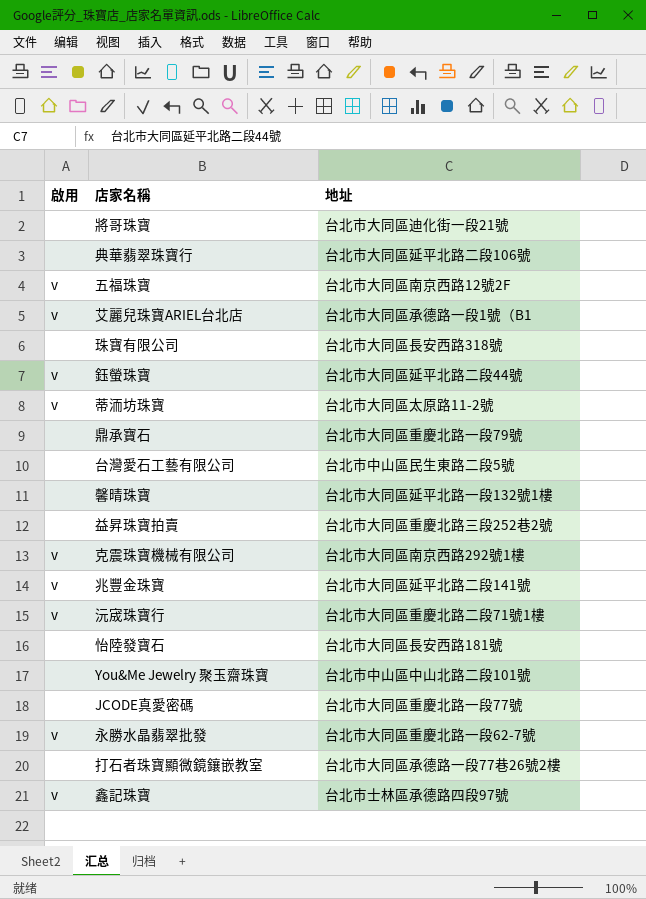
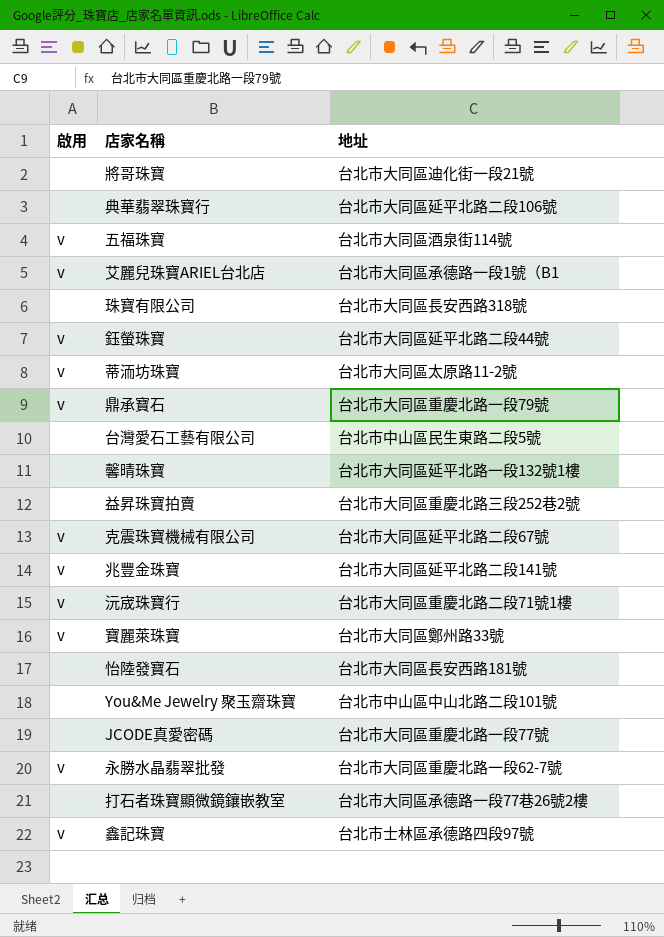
五福珠寶 | 地址: 台北市大同區南京西路12號2F -> 台北市大同區酒泉街114號
鼎承寶石 | 啟用: none -> v
克震珠寶機械有限公司 | 地址: 台北市大同區南京西路292號1樓 -> 台北市大同區延平北路二段67號
row 寶麗萊珠寶: none -> v | 台北市大同區鄭州路33號

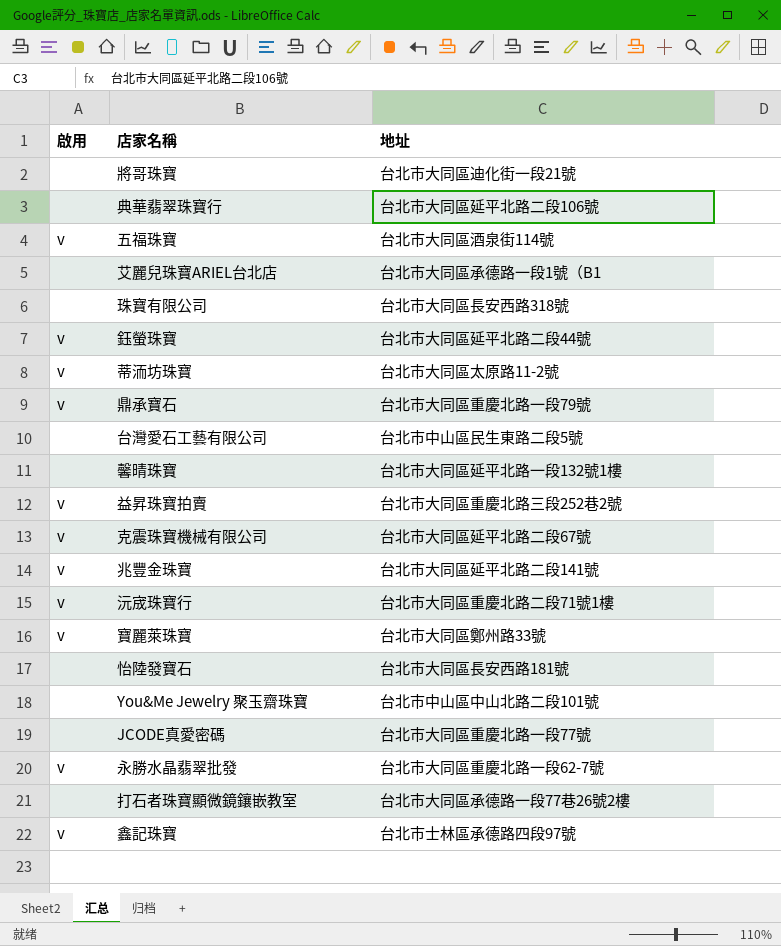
艾麗兒珠寶ARIEL台北店 | 啟用: v -> none
益昇珠寶拍賣 | 啟用: none -> v

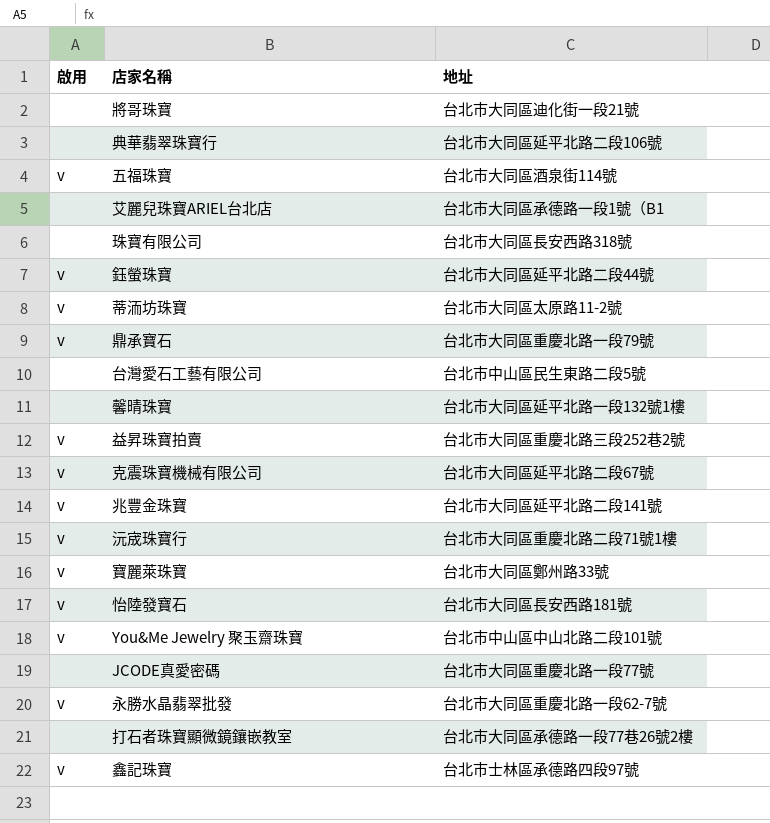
怡陸發寶石 | 啟用: none -> v
You&Me Jewelry 聚玉齋珠寶 | 啟用: none -> v

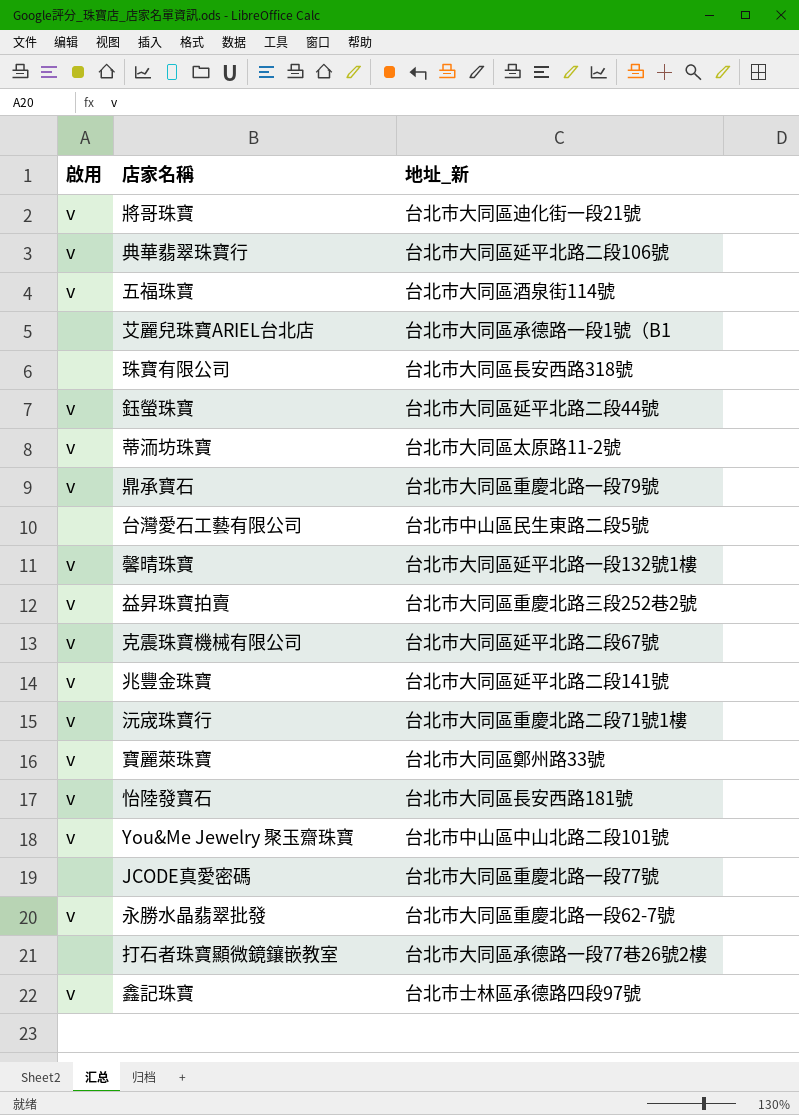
column name: 地址 -> 地址_新
將哥珠寶 | 啟用: none -> v
典華翡翠珠寶行 | 啟用: none -> v
馨晴珠寶 | 啟用: none -> v

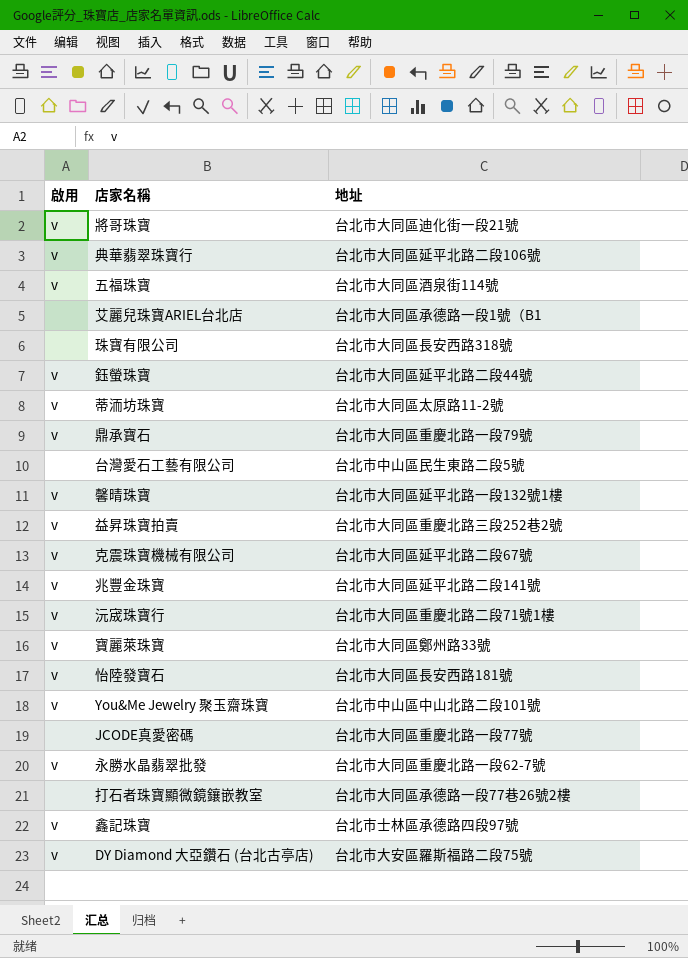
column name: 地址_新 -> 地址
row DY Diamond 大亞鑽石 (台北古亭店): none -> v | 台北市大安區羅斯福路二段75號

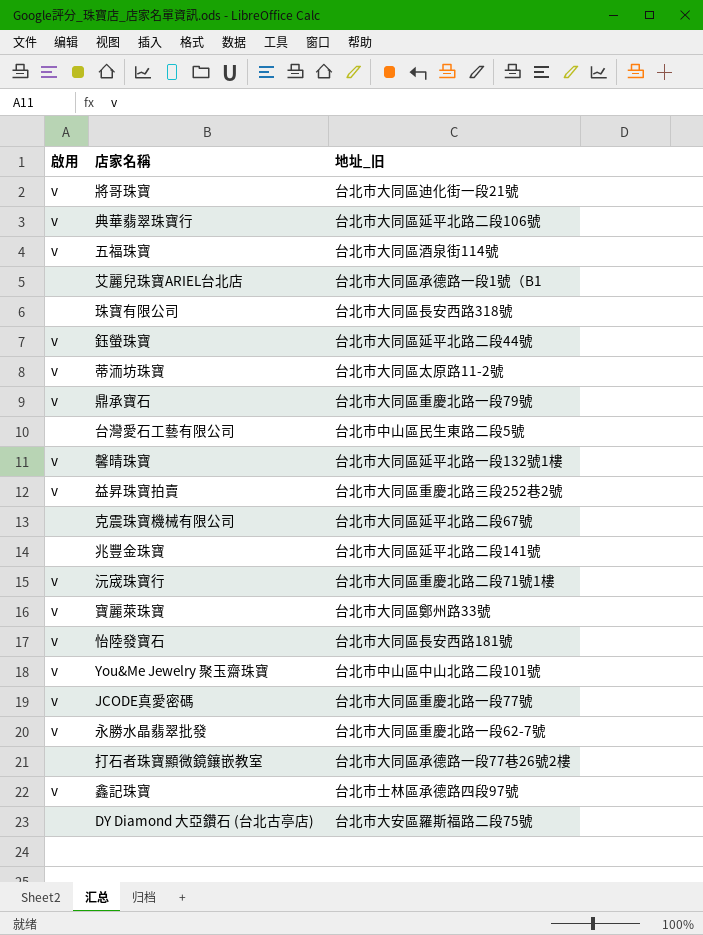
column name: 地址 -> 地址_旧
克震珠寶機械有限公司 | 啟用: v -> none
兆豐金珠寶 | 啟用: v -> none
JCODE真愛密碼 | 啟用: none -> v
DY Diamond 大亞鑽石 (台北古亭店) | 啟用: v -> none

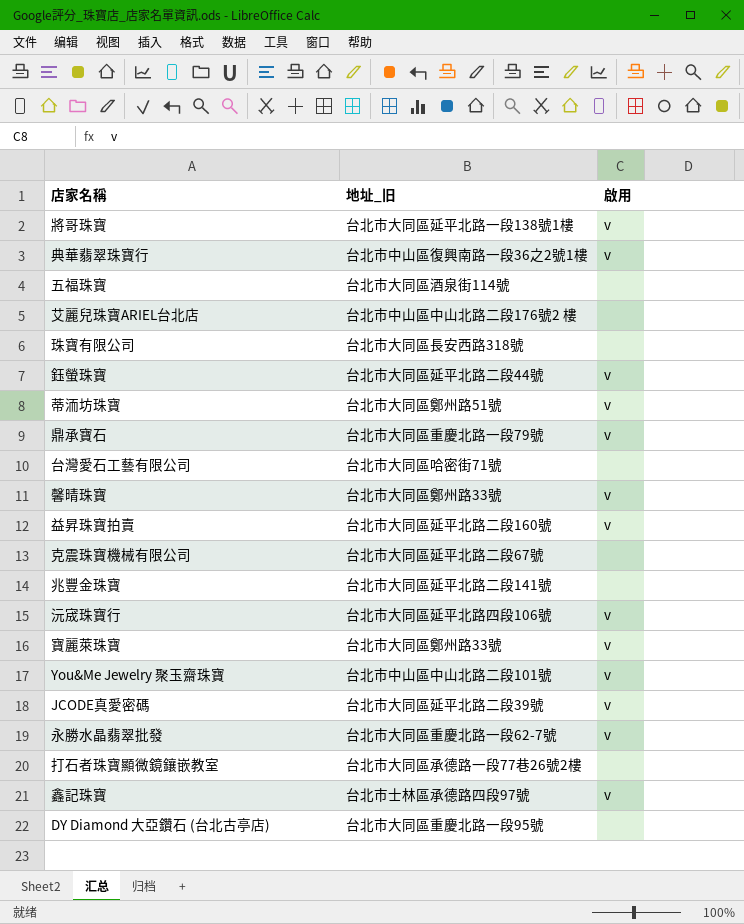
column 啟用 | position: 1 -> 3
row 怡陸發寶石: v | 台北市大同區長安西路181號 -> none
將哥珠寶 | 地址_旧: 台北市大同區迪化街一段21號 -> 台北市大同區延平北路一段138號1樓
典華翡翠珠寶行 | 地址_旧: 台北市大同區延平北路二段106號 -> 台北市中山區復興南路一段36之2號1樓
五福珠寶 | 啟用: v -> none
艾麗兒珠寶ARIEL台北店 | 地址_旧: 台北市大同區承德路一段1號（B1 -> 台北市中山區中山北路二段176號2 樓
蒂洏坊珠寶 | 地址_旧: 台北市大同區太原路11-2號 -> 台北市大同區鄭州路51號
台灣愛石工藝有限公司 | 地址_旧: 台北市中山區民生東路二段5號 -> 台北市大同區哈密街71號
馨晴珠寶 | 地址_旧: 台北市大同區延平北路一段132號1樓 -> 台北市大同區鄭州路33號
益昇珠寶拍賣 | 地址_旧: 台北市大同區重慶北路三段252巷2號 -> 台北市大同區延平北路二段160號
沅宬珠寶行 | 地址_旧: 台北市大同區重慶北路二段71號1樓 -> 台北市大同區延平北路四段106號
JCODE真愛密碼 | 地址_旧: 台北市大同區重慶北路一段77號 -> 台北市大同區延平北路二段39號
DY Diamond 大亞鑽石 (台北古亭店) | 地址_旧: 台北市大安區羅斯福路二段75號 -> 台北市大同區重慶北路一段95號

